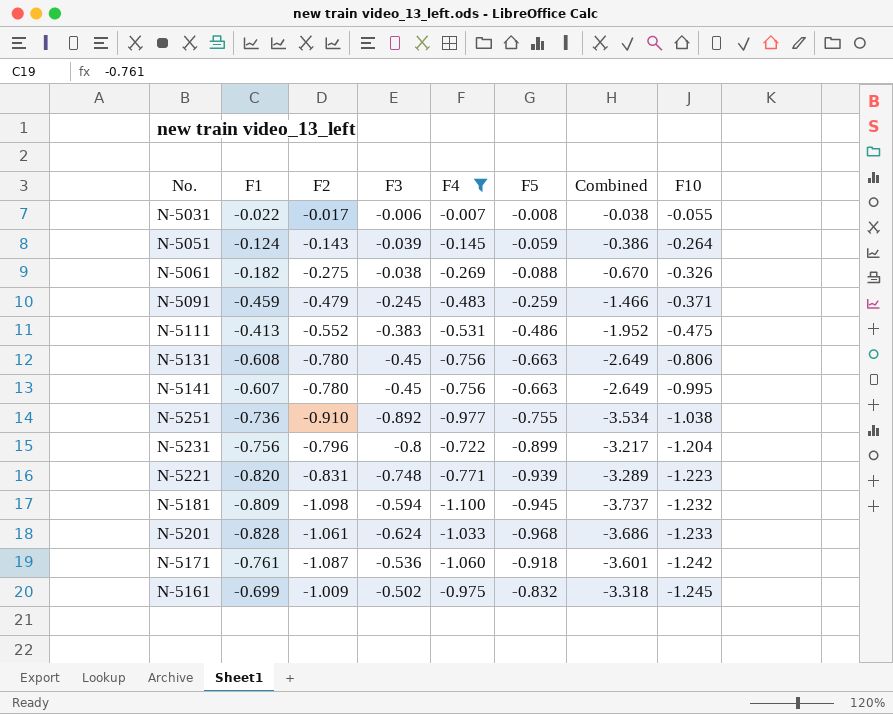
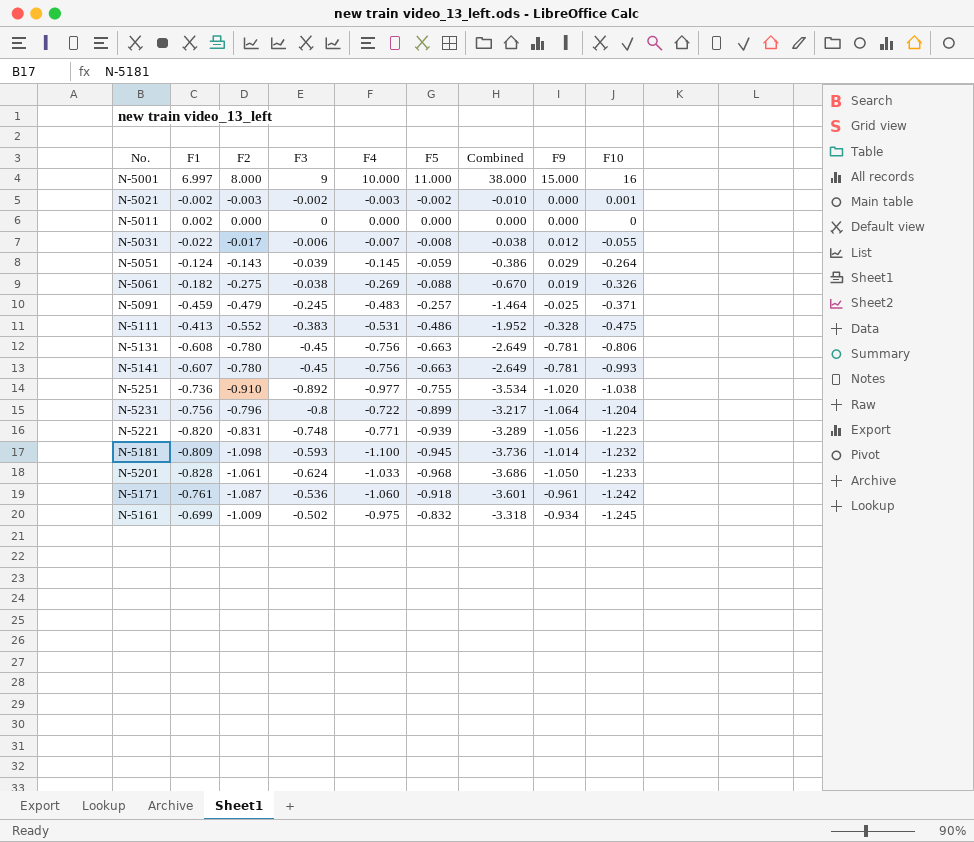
filter: F4 <= -0.007 -> none
column F9 | position: none -> 8
N-5091 | F5: -0.259 -> -0.257
N-5091 | Combined: -1.466 -> -1.464
N-5141 | F10: -0.995 -> -0.993
N-5181 | F3: -0.594 -> -0.593
N-5181 | Combined: -3.737 -> -3.736

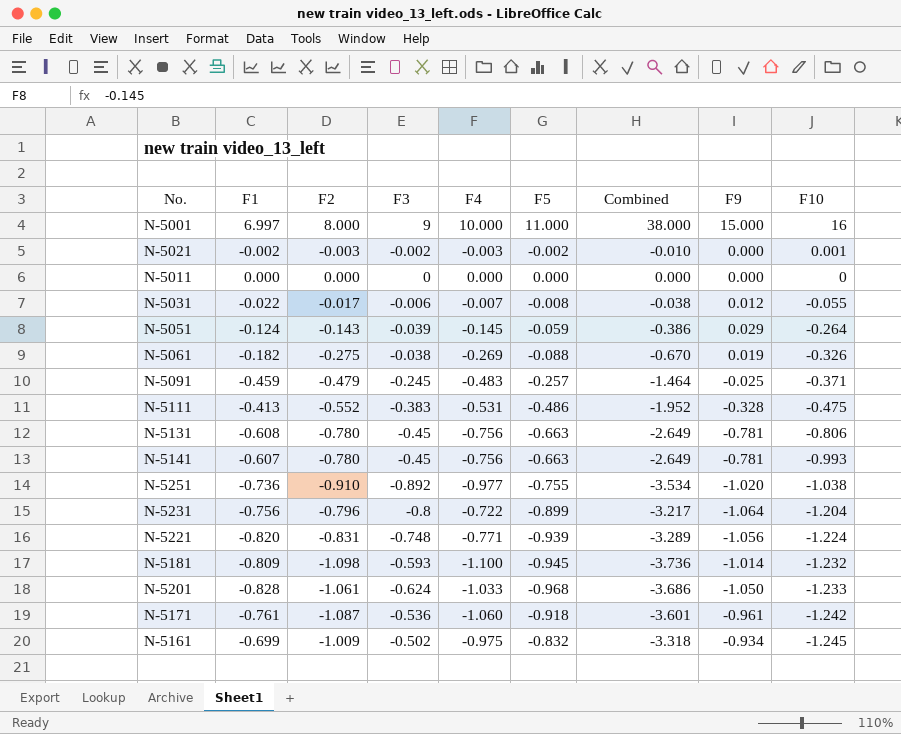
N-5011 | F1: 0.002 -> 0.000
N-5221 | F10: -1.223 -> -1.224

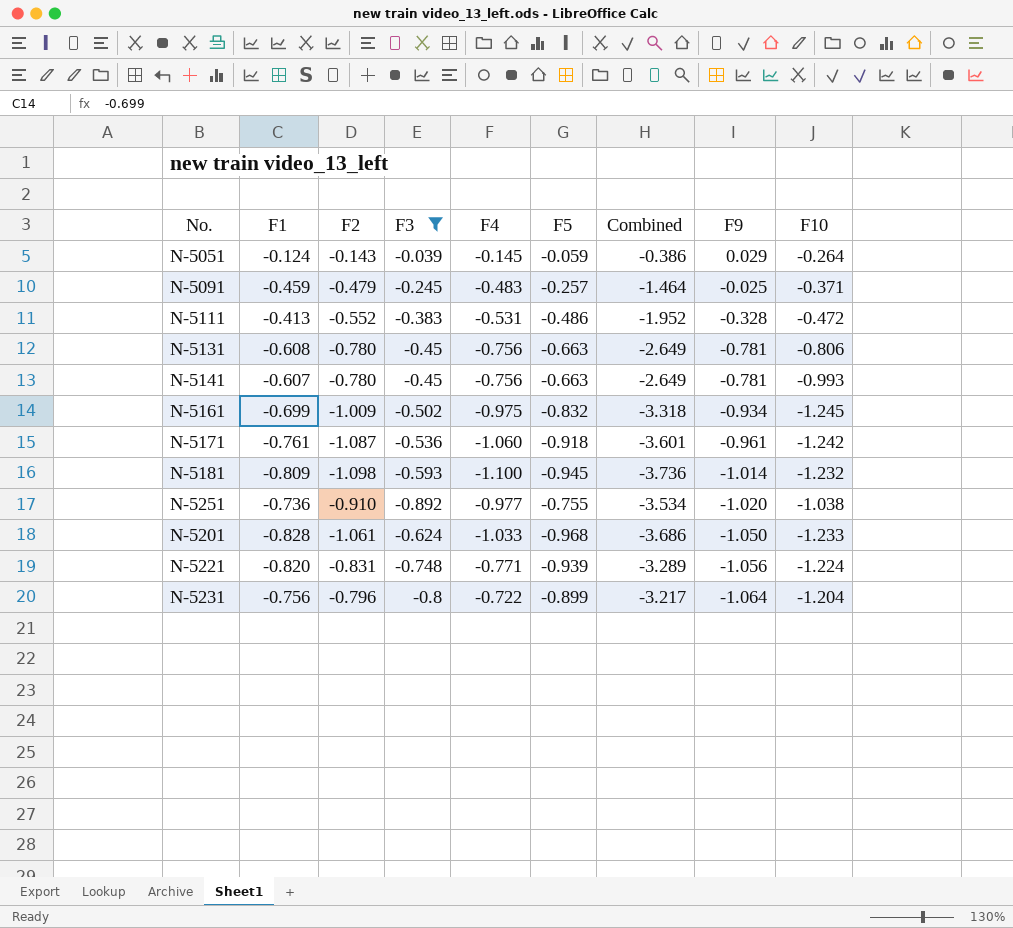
filter: none -> F3 <= -0.039
row order: F10 descending -> F9 descending
N-5111 | F10: -0.475 -> -0.472

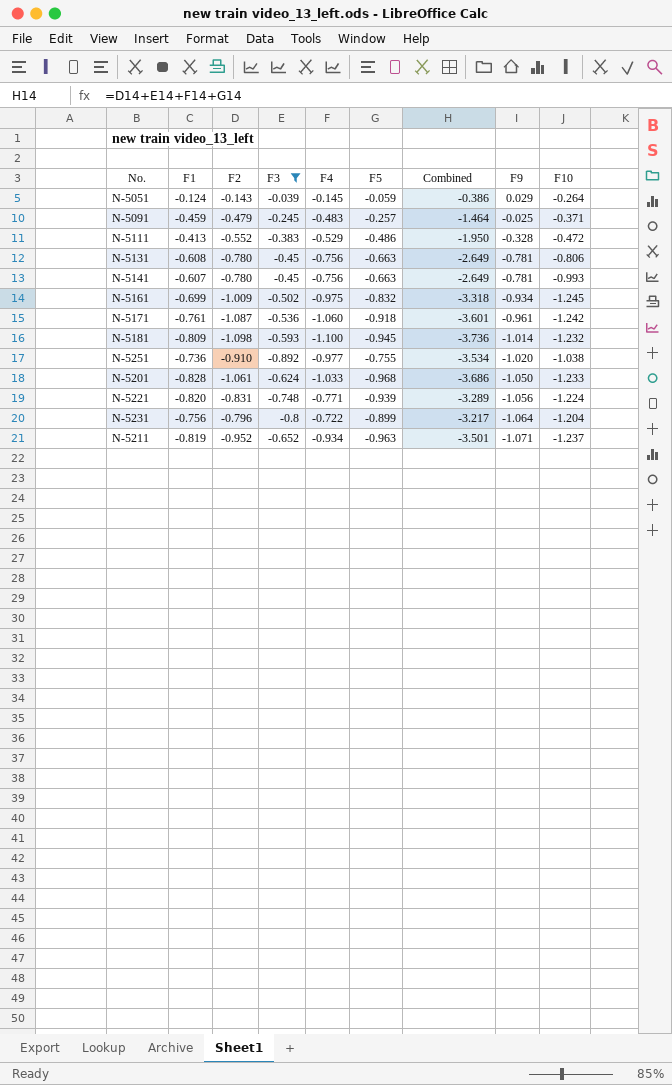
N-5111 | F4: -0.531 -> -0.529
N-5111 | Combined: -1.952 -> -1.950
row N-5211: none -> -0.819 | -0.952 | -0.652 | -0.934 | -0.963 | -3.501 | -1.071 | -1.237

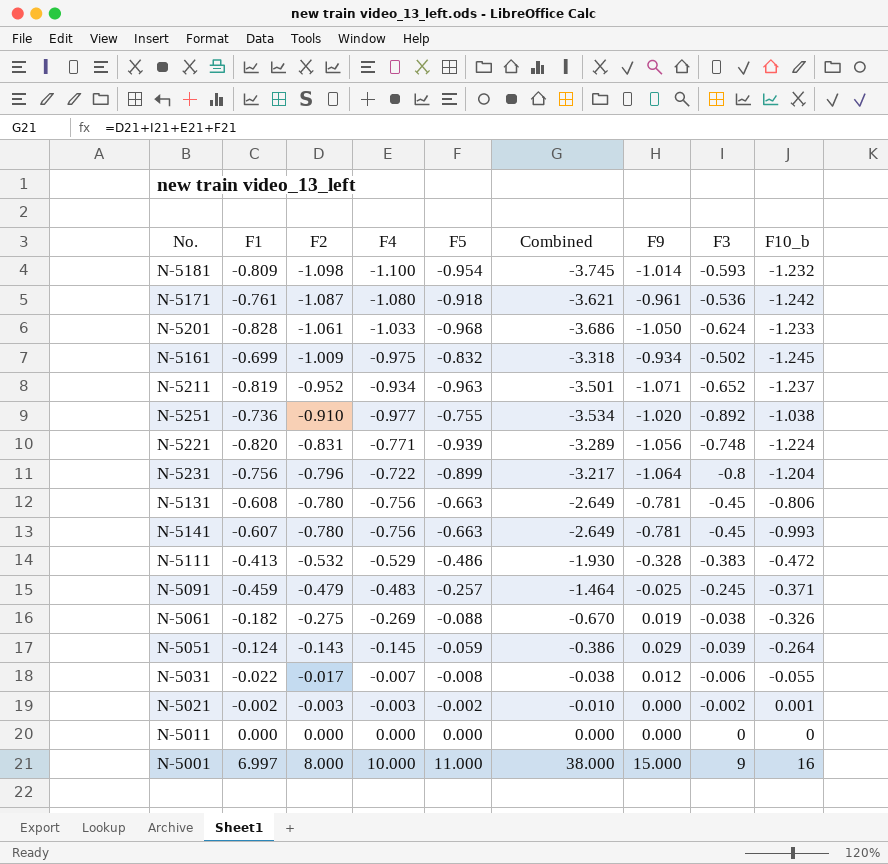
filter: F3 <= -0.039 -> none
row order: F9 descending -> F2 ascending
column F3 | position: 4 -> 8
column name: F10 -> F10_b
N-5181 | F5: -0.945 -> -0.954
N-5181 | Combined: -3.736 -> -3.745
N-5171 | F4: -1.060 -> -1.080
N-5171 | Combined: -3.601 -> -3.621
N-5111 | F2: -0.552 -> -0.532
N-5111 | Combined: -1.950 -> -1.930

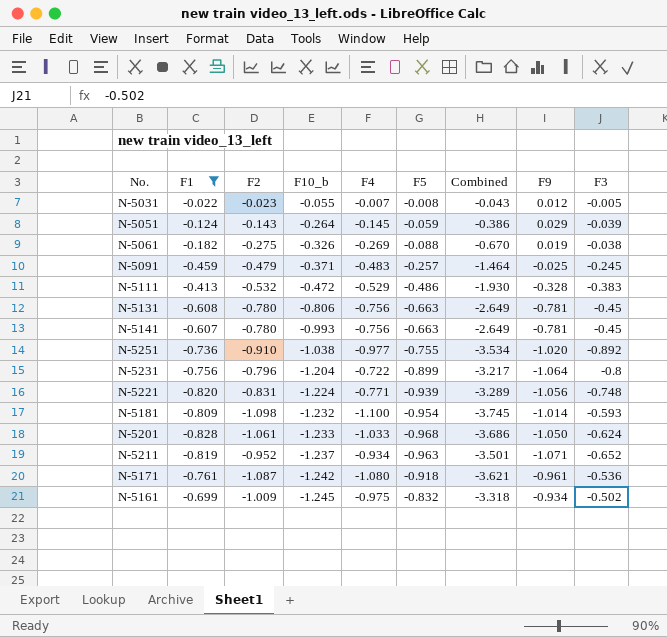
filter: none -> F1 <= -0.022
row order: F2 ascending -> F10_b descending
column F10_b | position: 9 -> 4
N-5031 | F2: -0.017 -> -0.023
N-5031 | Combined: -0.038 -> -0.043
N-5031 | F3: -0.006 -> -0.005

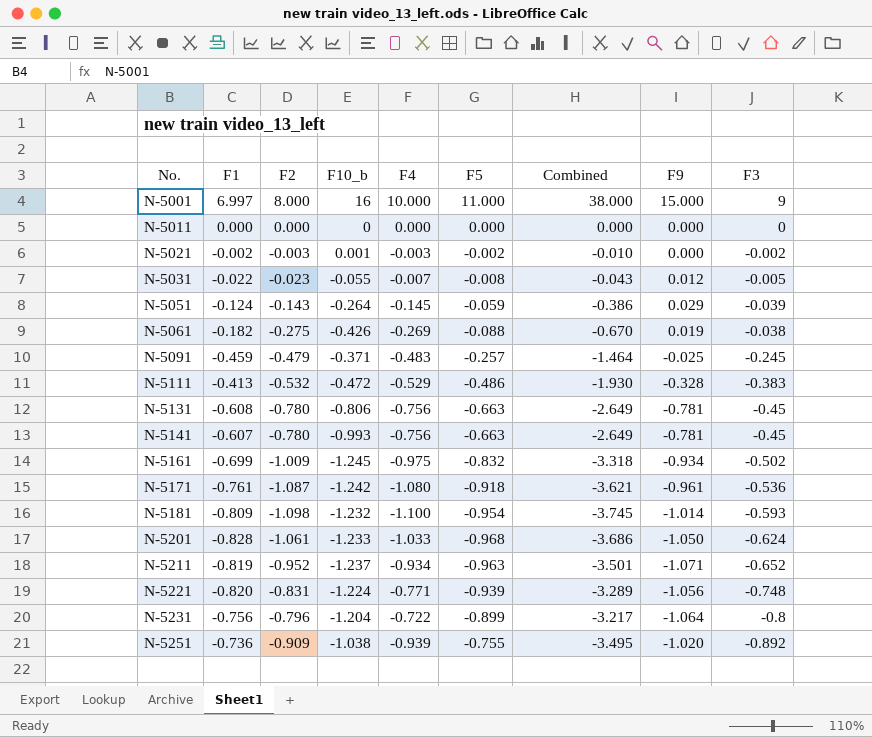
filter: F1 <= -0.022 -> none
row order: F10_b descending -> No. ascending
N-5061 | F10_b: -0.326 -> -0.426
N-5251 | F2: -0.910 -> -0.909
N-5251 | F4: -0.977 -> -0.939
N-5251 | Combined: -3.534 -> -3.495

